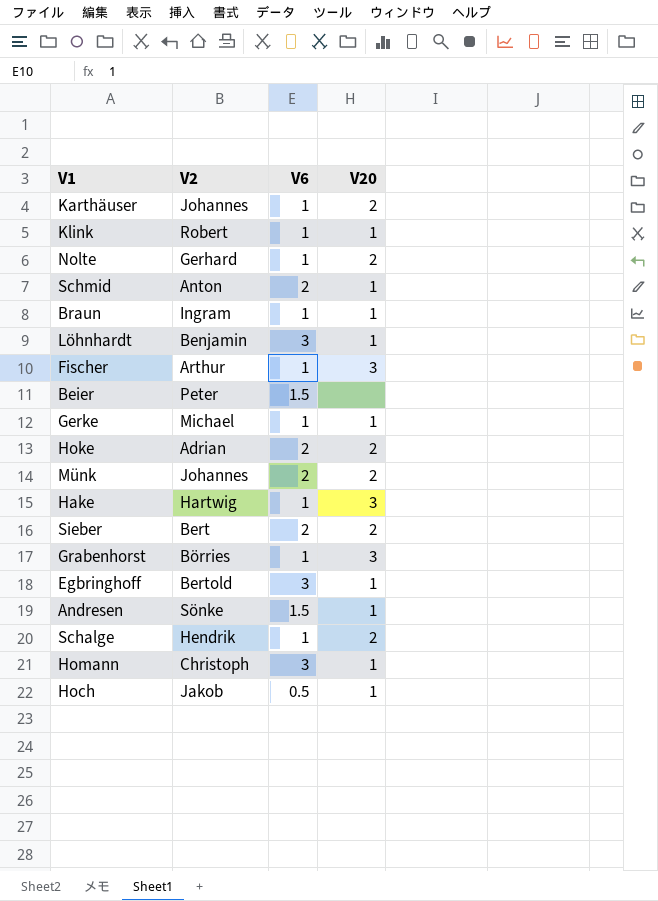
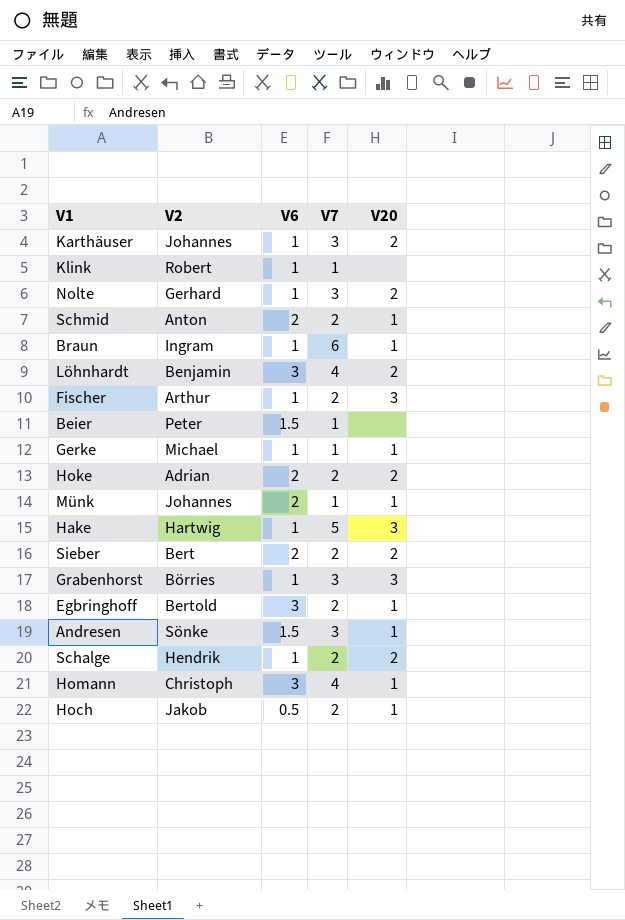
column V7 | position: none -> 4
Klink | V20: 1 -> none
Löhnhardt | V20: 1 -> 2
Münk | V20: 2 -> 1

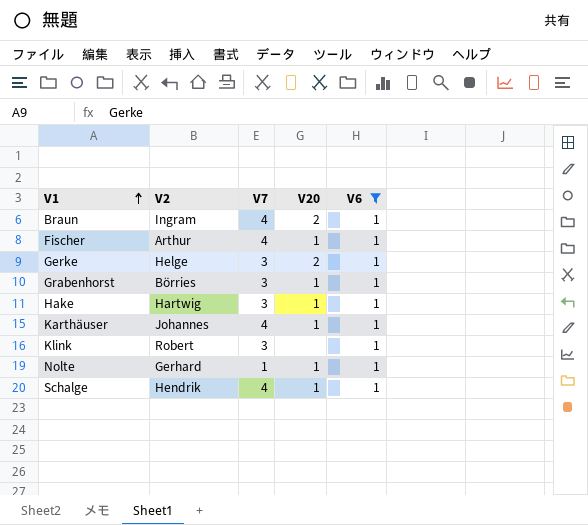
filter: none -> V6 = 1
row order: none -> V1 ascending
column V6 | position: 3 -> 5
Braun | V7: 6 -> 4
Braun | V20: 1 -> 2
Fischer | V7: 2 -> 4
Fischer | V20: 3 -> 1
Gerke | V2: Michael -> Helge
Gerke | V7: 1 -> 3
Gerke | V20: 1 -> 2
Grabenhorst | V20: 3 -> 1
Hake | V7: 5 -> 3
Hake | V20: 3 -> 1
Karthäuser | V7: 3 -> 4
Karthäuser | V20: 2 -> 1
Klink | V7: 1 -> 3
Nolte | V7: 3 -> 1
Nolte | V20: 2 -> 1
Schalge | V7: 2 -> 4
Schalge | V20: 2 -> 1

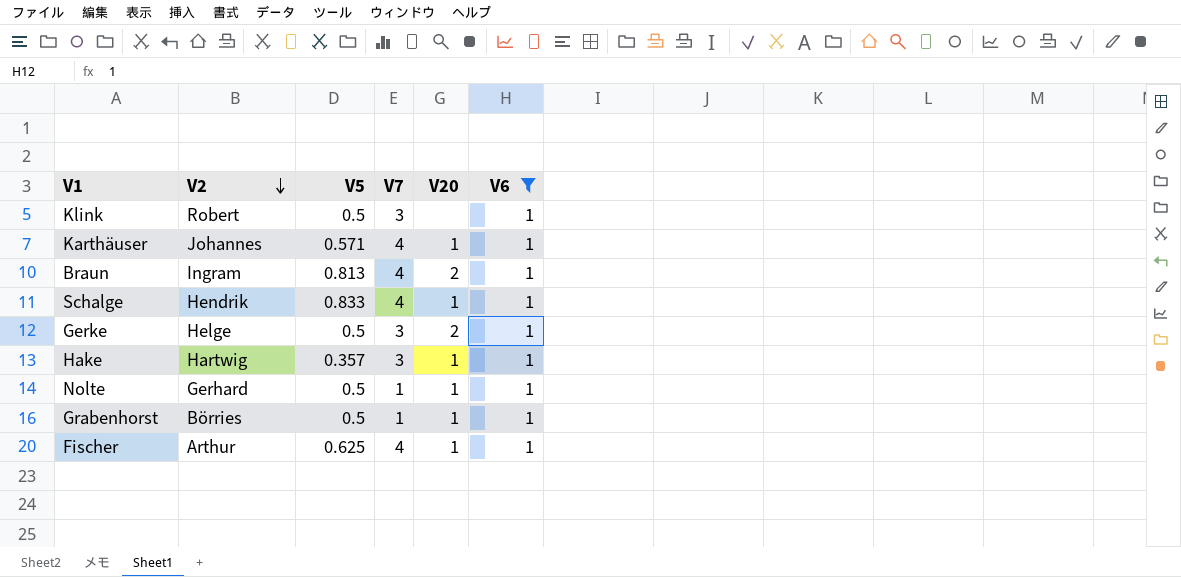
row order: V1 ascending -> V2 descending
column V5 | position: none -> 3
Grabenhorst | V7: 3 -> 1

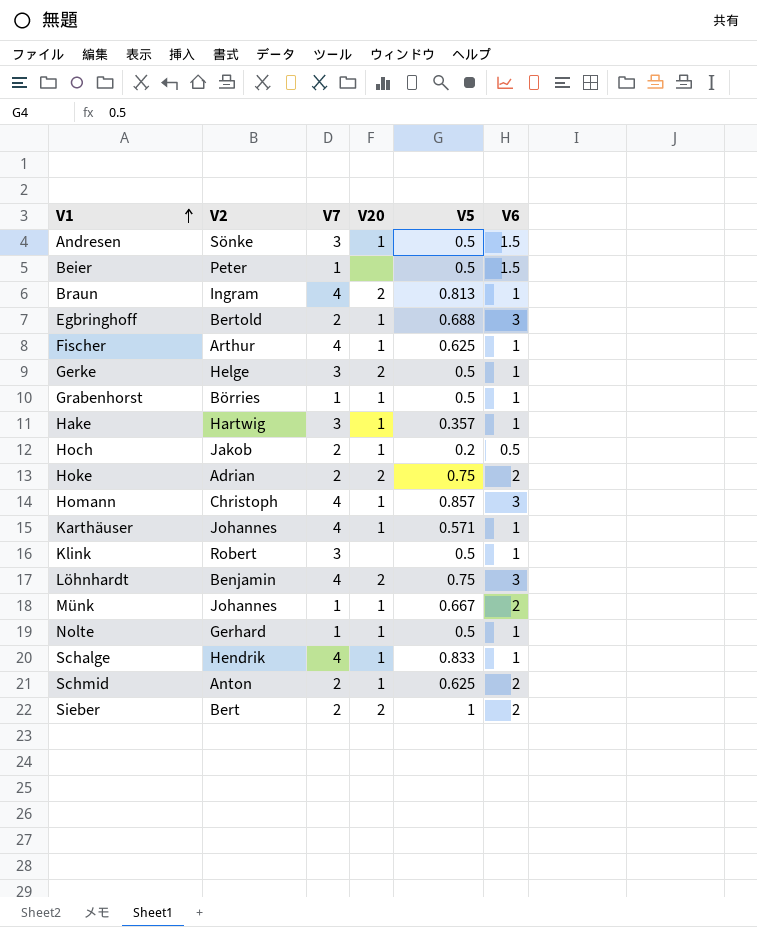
filter: V6 = 1 -> none
row order: V2 descending -> V1 ascending
column V5 | position: 3 -> 5

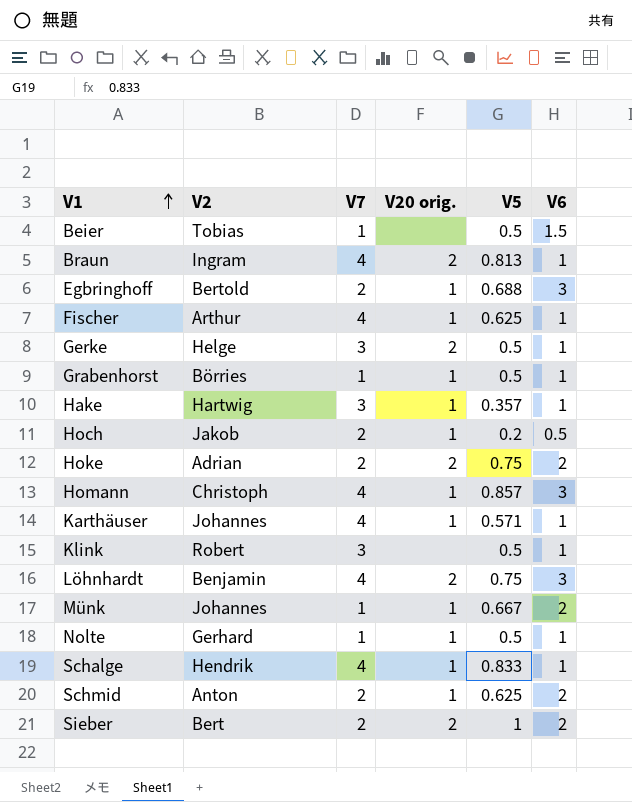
column name: V20 -> V20 orig.
row Andresen: Sönke | 3 | 1 | 0.5 | 1.5 -> none
Beier | V2: Peter -> Tobias

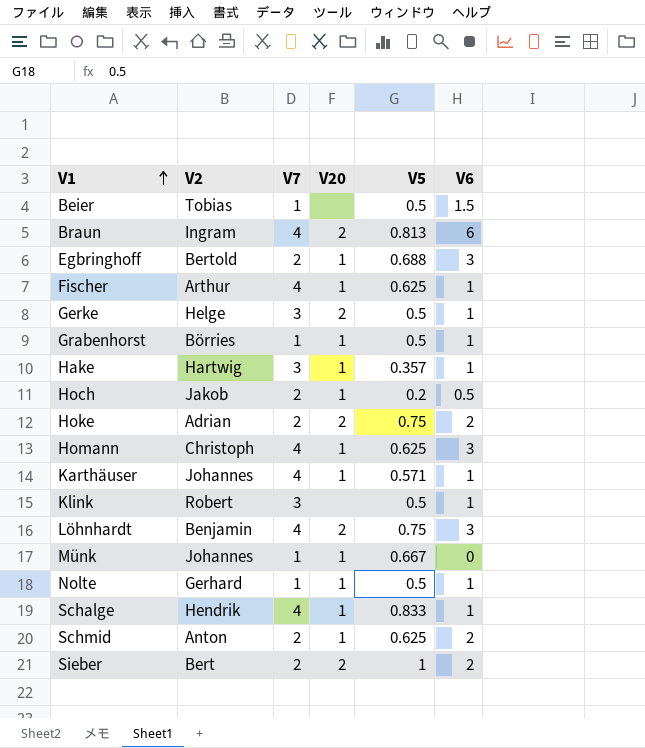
column name: V20 orig. -> V20
Braun | V6: 1 -> 6
Homann | V5: 0.857 -> 0.625
Münk | V6: 2 -> 0

